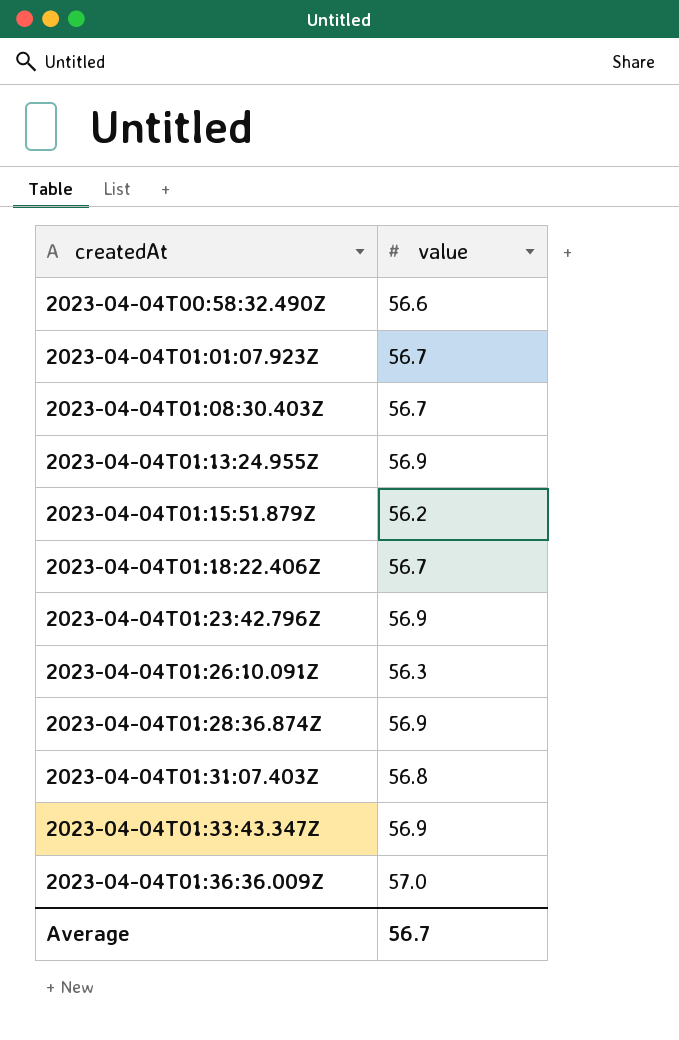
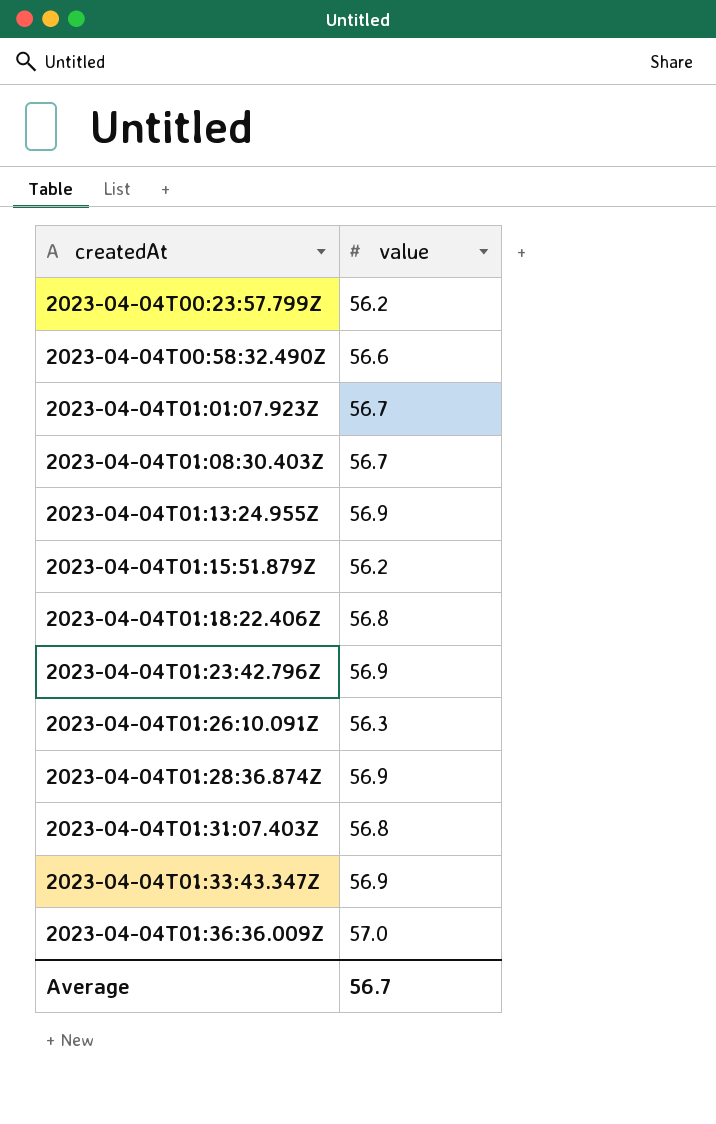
row 2023-04-04T00:23:57.799Z: none -> 56.2
2023-04-04T01:18:22.406Z | value: 56.7 -> 56.8

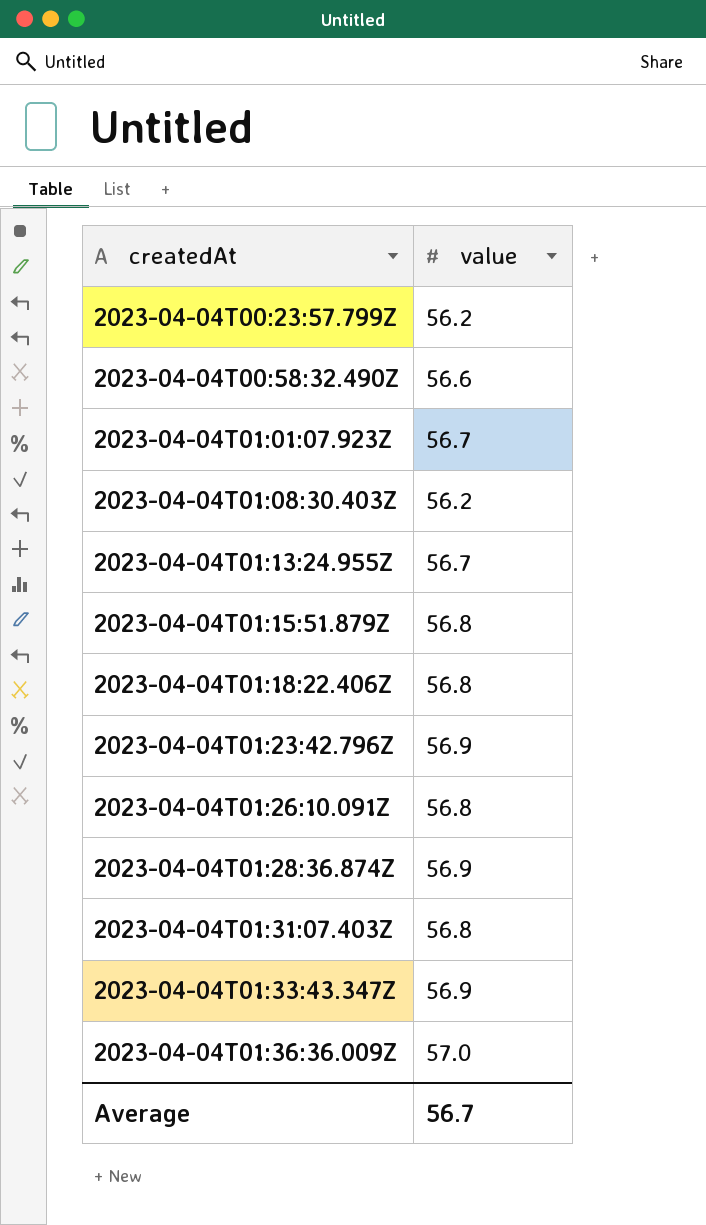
2023-04-04T01:08:30.403Z | value: 56.7 -> 56.2
2023-04-04T01:13:24.955Z | value: 56.9 -> 56.7
2023-04-04T01:15:51.879Z | value: 56.2 -> 56.8
2023-04-04T01:26:10.091Z | value: 56.3 -> 56.8

